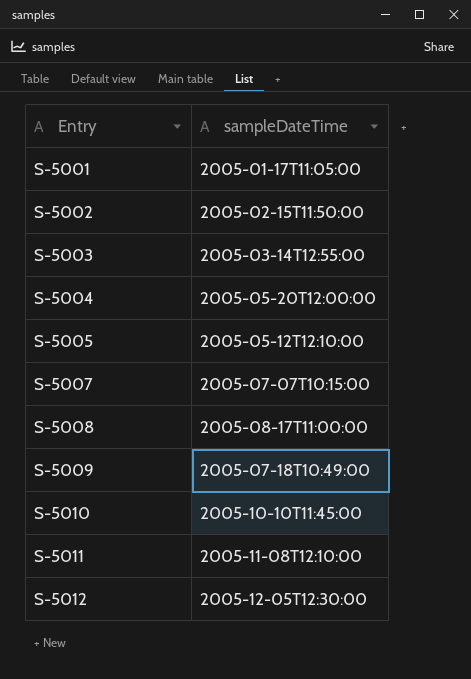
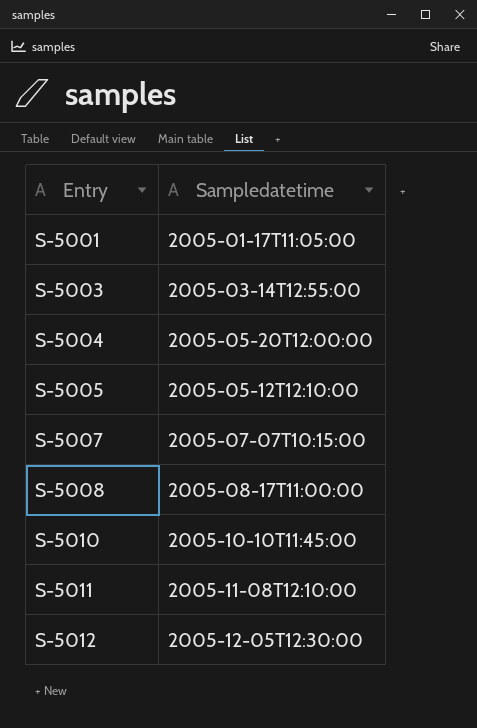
column name: sampleDateTime -> Sampledatetime
row S-5002: 2005-02-15T11:50:00 -> none
row S-5009: 2005-07-18T10:49:00 -> none

